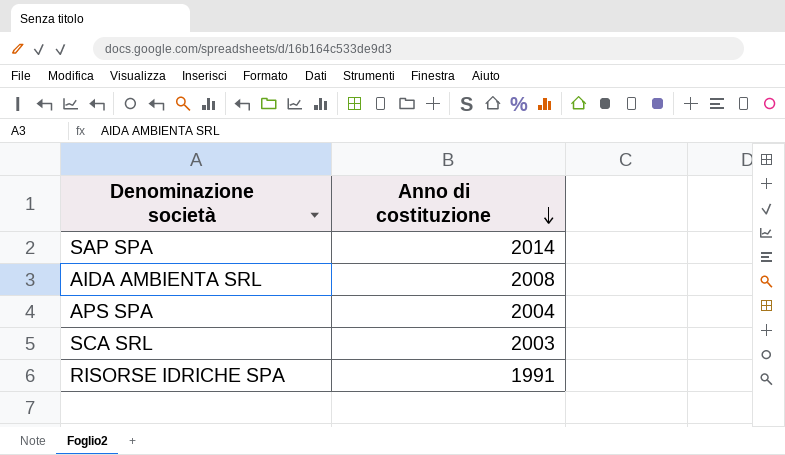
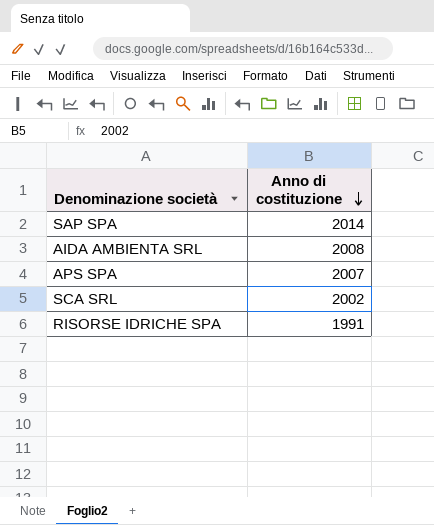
APS SPA | Anno di costituzione: 2004 -> 2007
SCA SRL | Anno di costituzione: 2003 -> 2002

